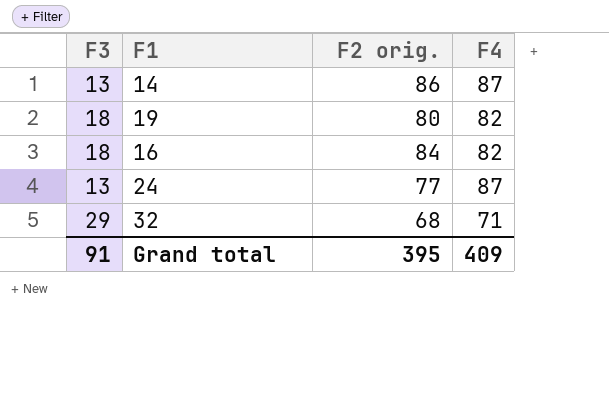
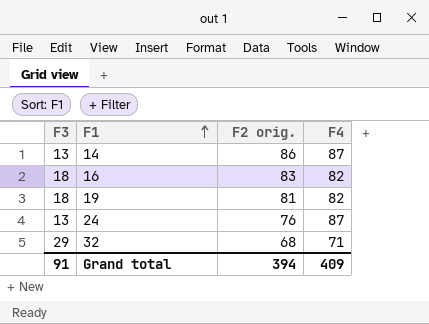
row order: none -> F1 ascending
16 | F2 orig.: 84 -> 83
19 | F2 orig.: 80 -> 81
24 | F2 orig.: 77 -> 76
Grand total | F2 orig.: 395 -> 394

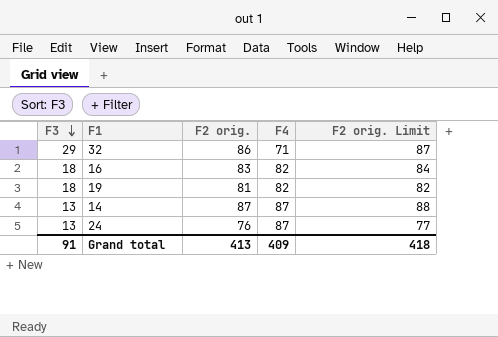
row order: F1 ascending -> F3 descending
column F2 orig. Limit | formula: none -> [F2 orig.] + 1
32 | F2 orig.: 68 -> 86
14 | F2 orig.: 86 -> 87
Grand total | F2 orig.: 394 -> 413

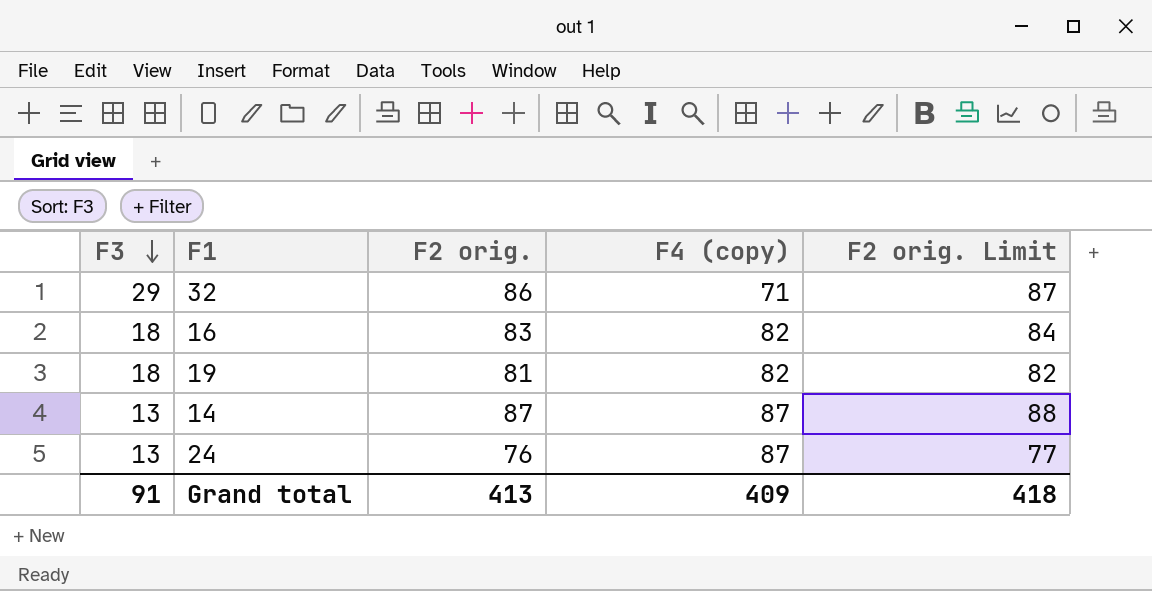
column name: F4 -> F4 (copy)

